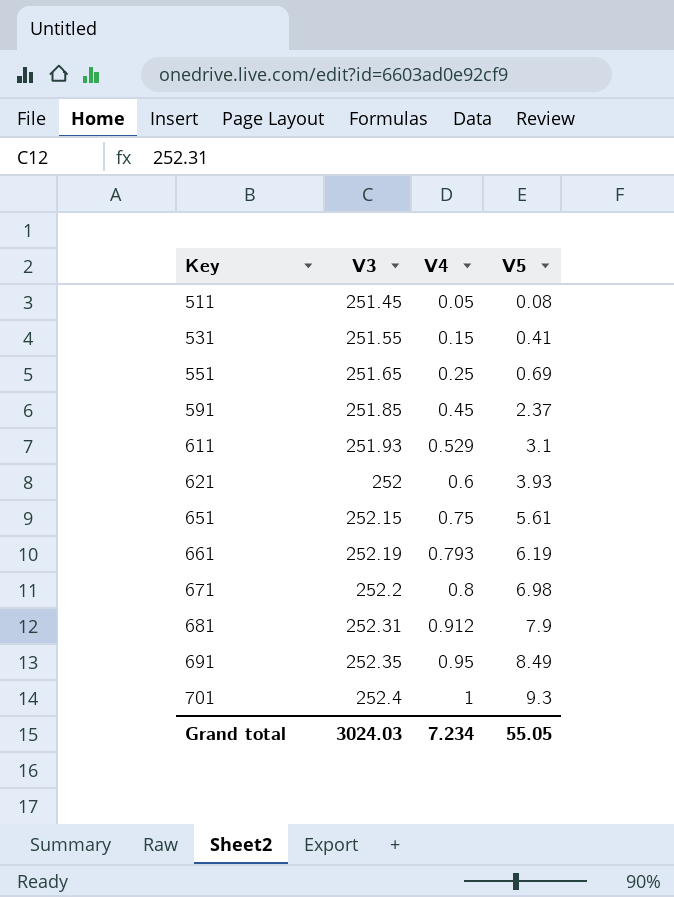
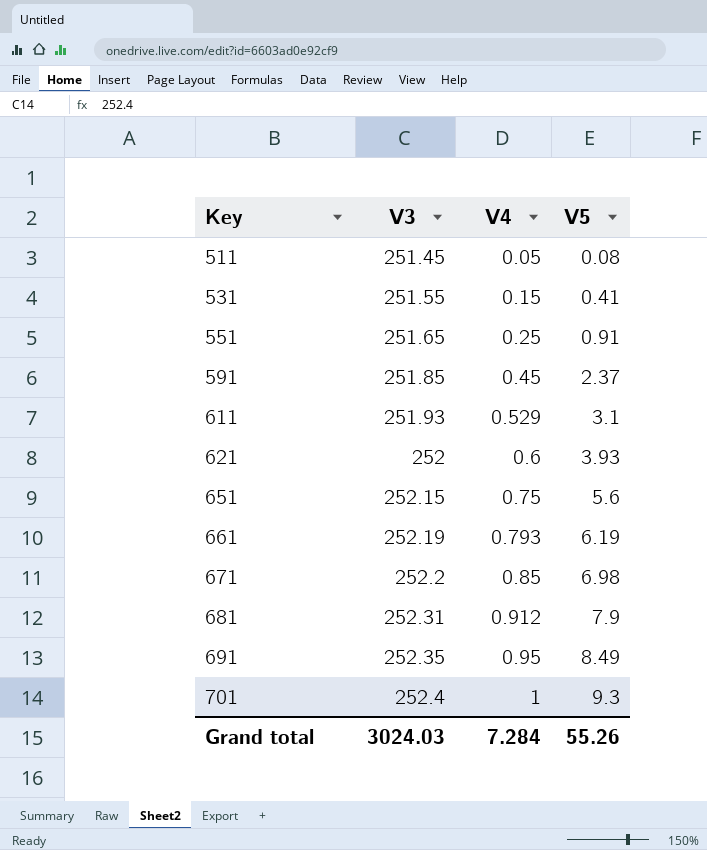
551 | V5: 0.69 -> 0.91
651 | V5: 5.61 -> 5.6
671 | V4: 0.8 -> 0.85
Grand total | V4: 7.234 -> 7.284
Grand total | V5: 55.05 -> 55.26

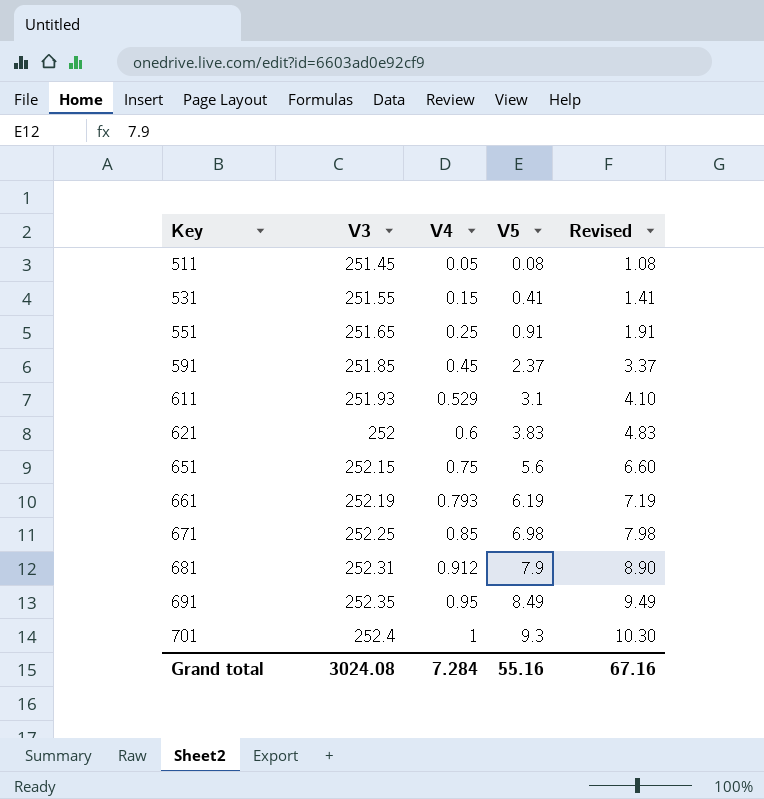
column Revised | formula: none -> [V5] + 1
621 | V5: 3.93 -> 3.83
671 | V3: 252.2 -> 252.25
Grand total | V3: 3024.03 -> 3024.08
Grand total | V5: 55.26 -> 55.16

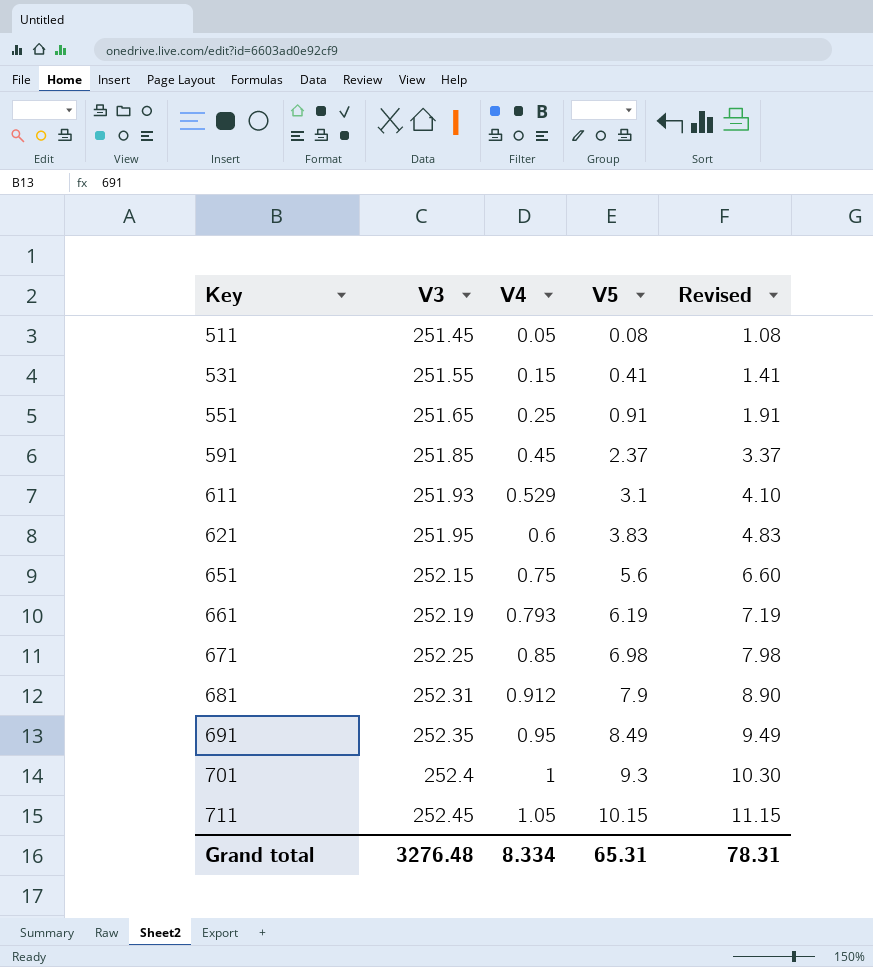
621 | V3: 252 -> 251.95
row 711: none -> 252.45 | 1.05 | 10.15 | 11.15
Grand total | V3: 3024.08 -> 3276.48
Grand total | V4: 7.284 -> 8.334
Grand total | V5: 55.16 -> 65.31
Grand total | Revised: 67.16 -> 78.31

